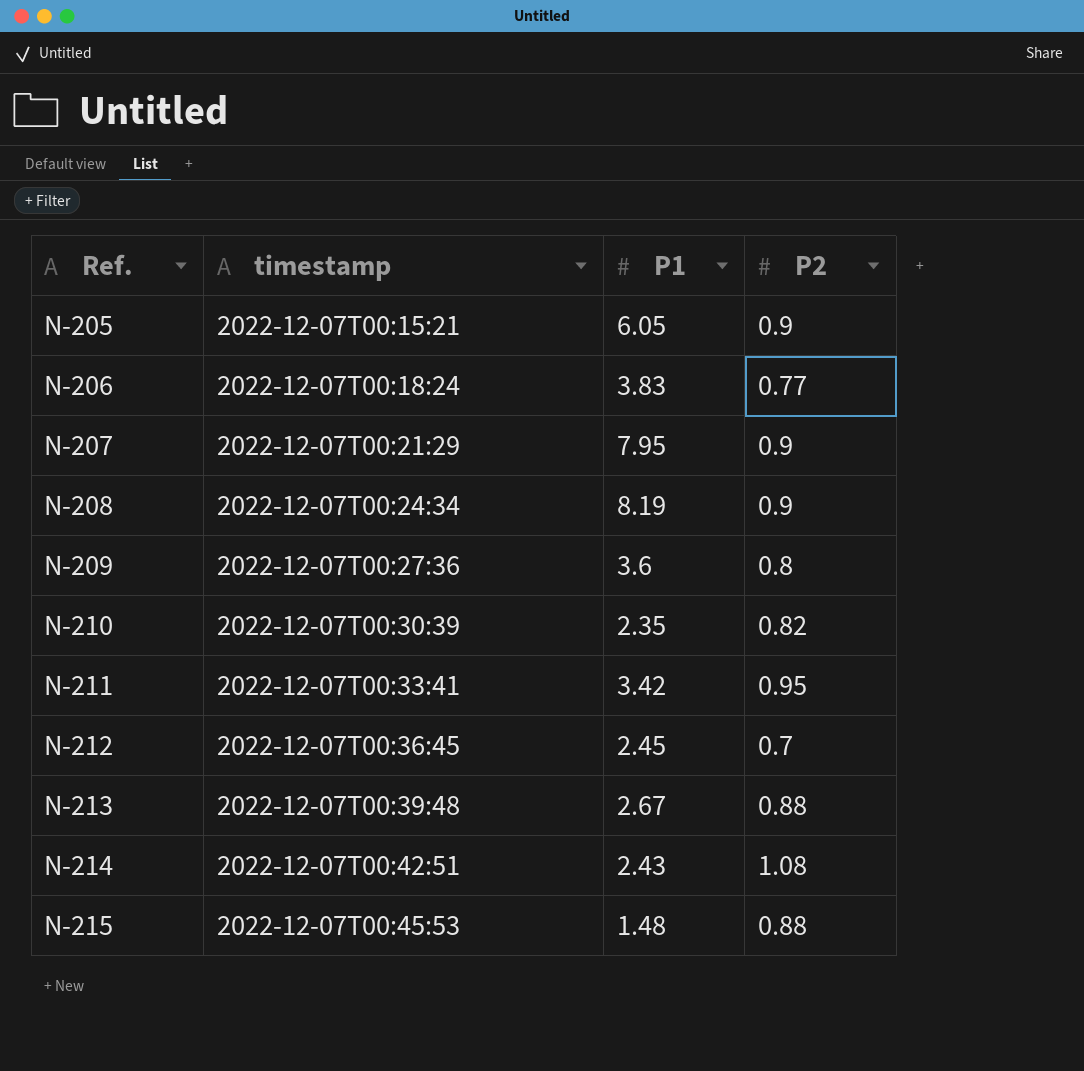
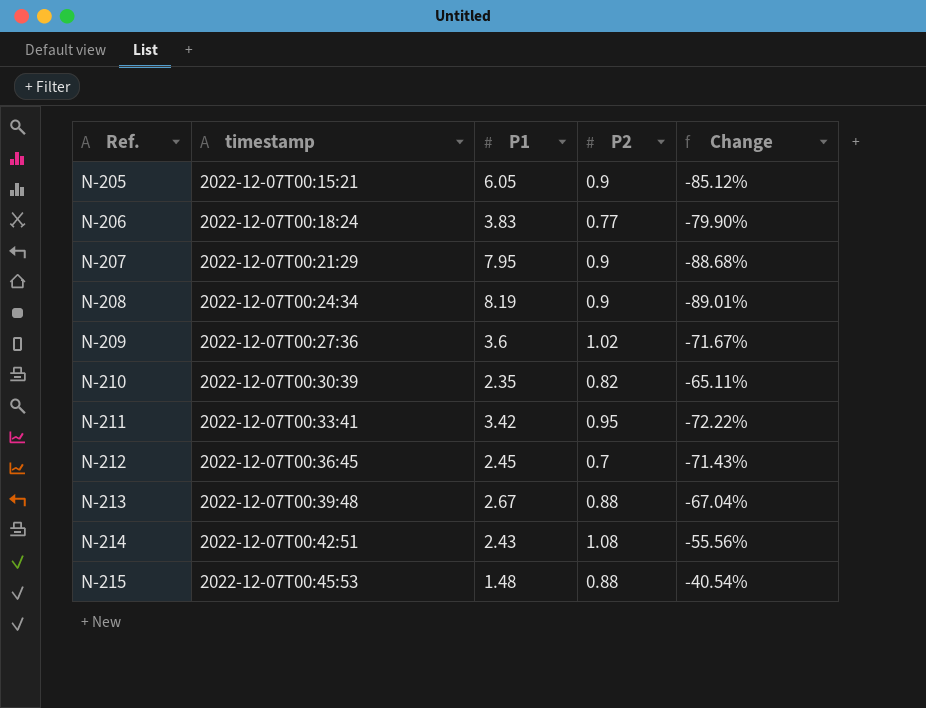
column Change | formula: none -> ([P2] - [P1]) / [P1]
N-209 | P2: 0.8 -> 1.02

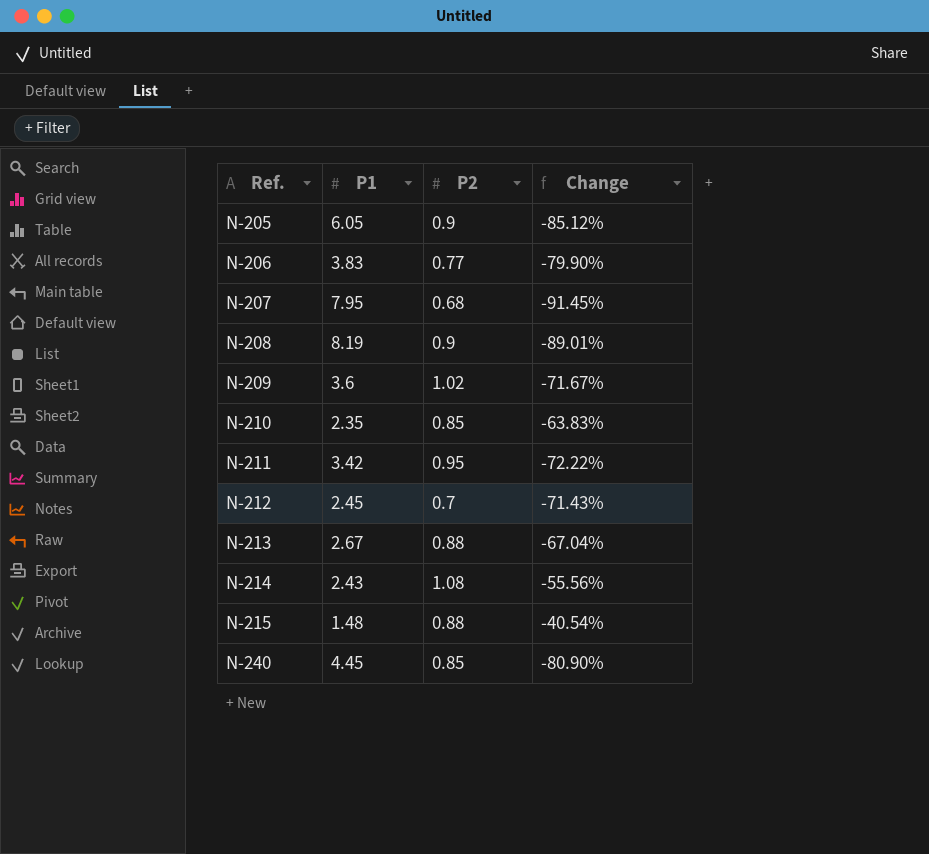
column timestamp | position: 2 -> none
N-207 | P2: 0.9 -> 0.68
N-207 | Change: -88.68% -> -91.45%
N-210 | P2: 0.82 -> 0.85
N-210 | Change: -65.11% -> -63.83%
row N-240: none -> 4.45 | 0.85 | -80.90%

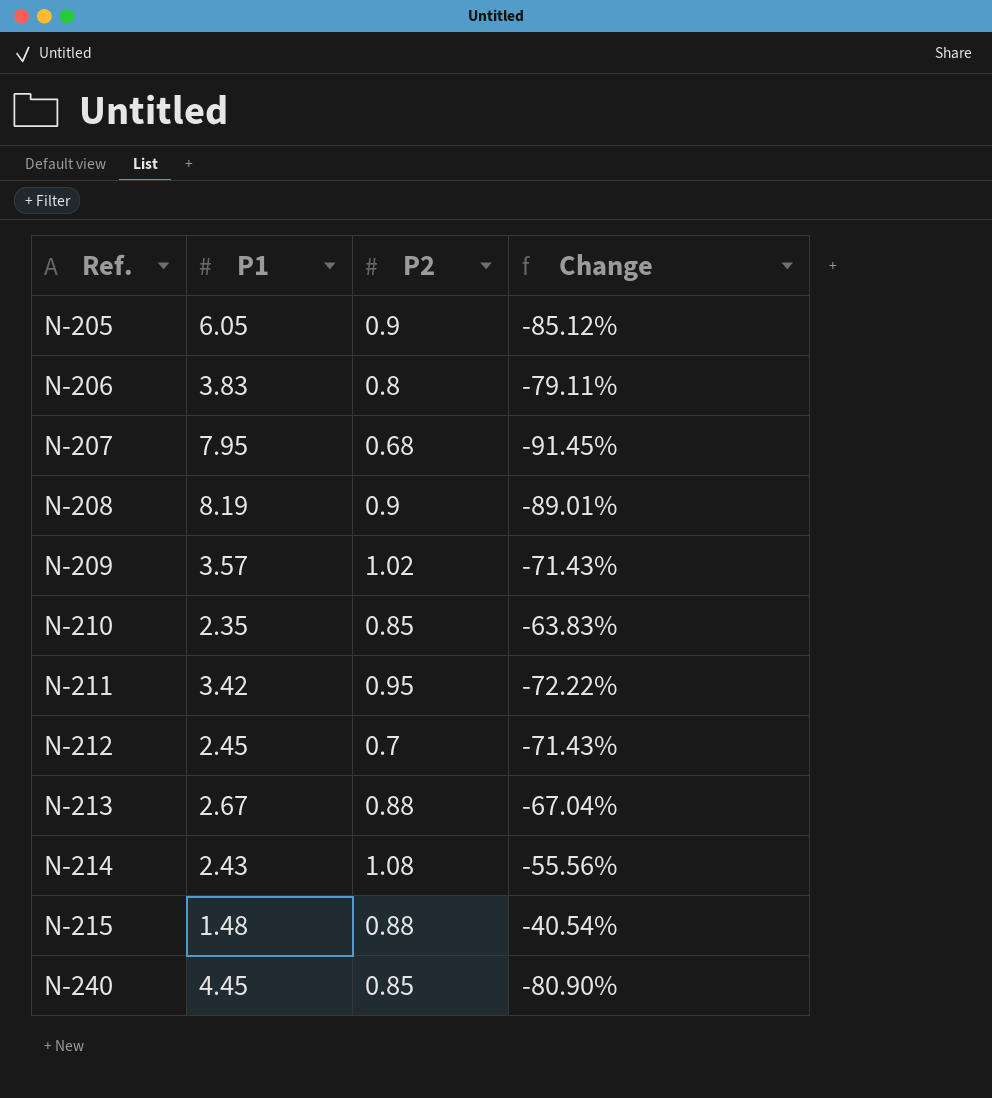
N-206 | P2: 0.77 -> 0.8
N-206 | Change: -79.90% -> -79.11%
N-209 | P1: 3.6 -> 3.57
N-209 | Change: -71.67% -> -71.43%

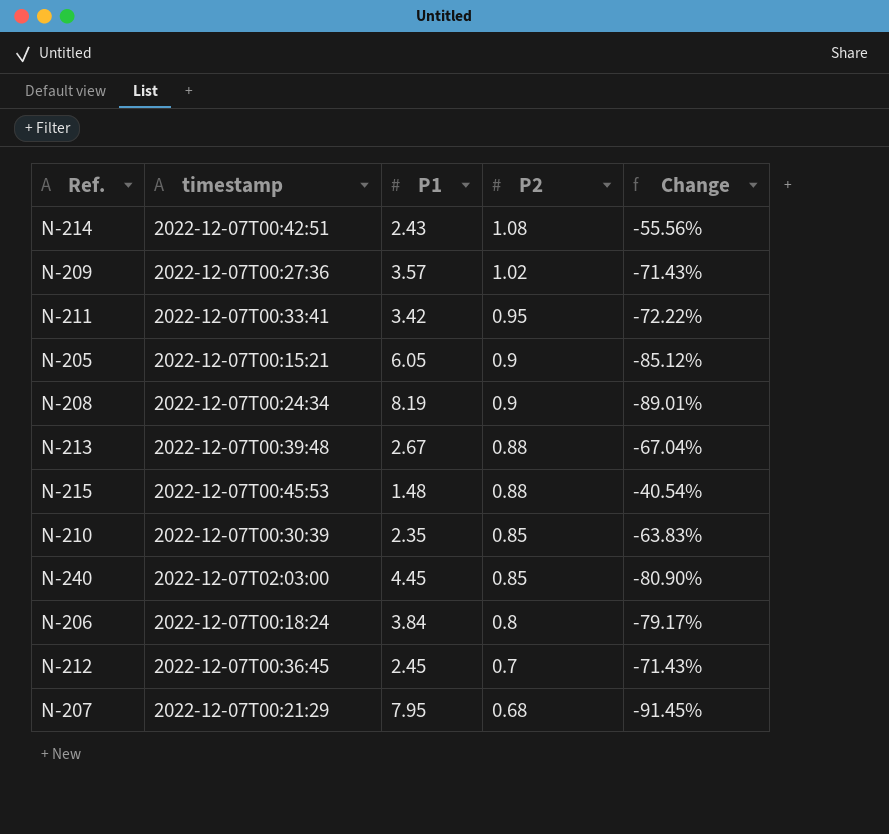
row order: Ref. ascending -> P2 descending
column timestamp | position: none -> 2
N-206 | P1: 3.83 -> 3.84
N-206 | Change: -79.11% -> -79.17%

